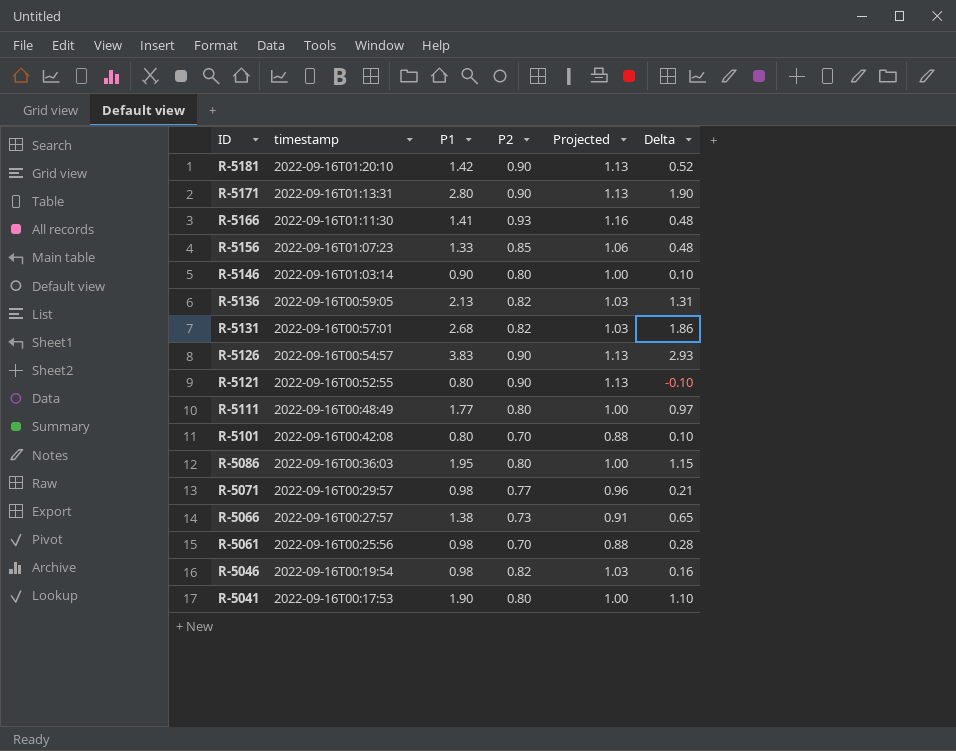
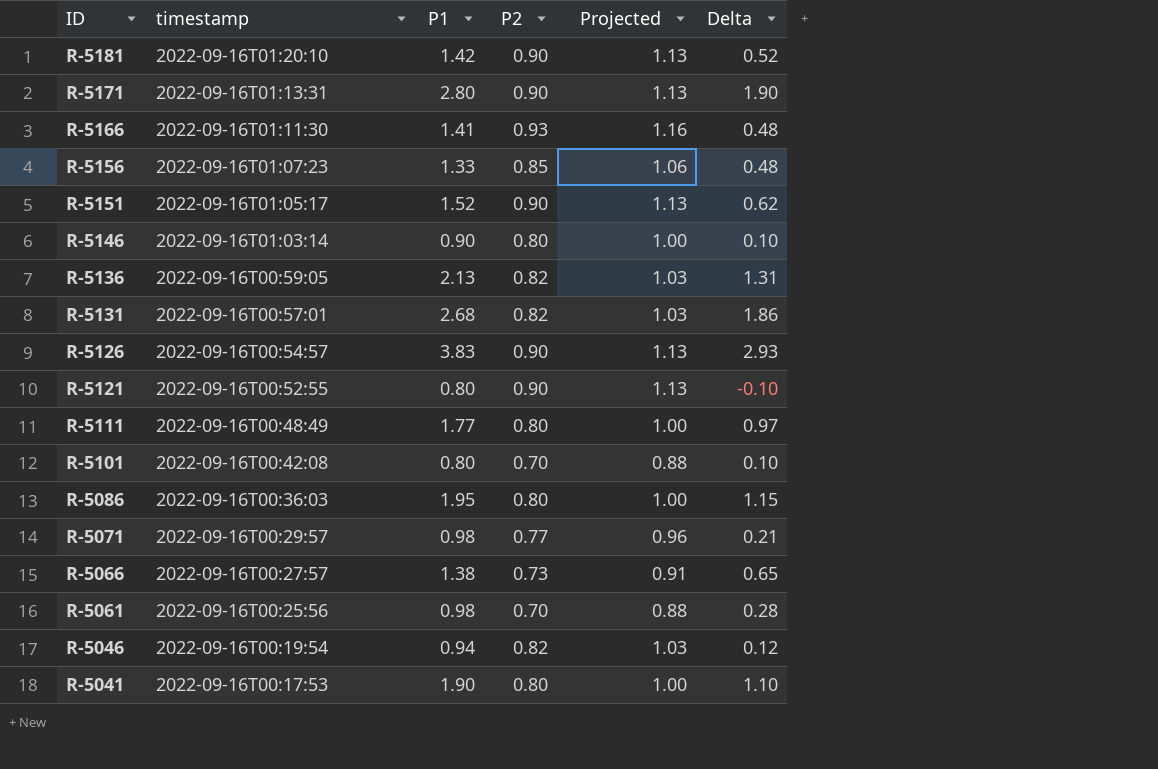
row R-5151: none -> 2022-09-16T01:05:17 | 1.52 | 0.90 | 1.13 | 0.62
R-5046 | P1: 0.98 -> 0.94
R-5046 | Delta: 0.16 -> 0.12

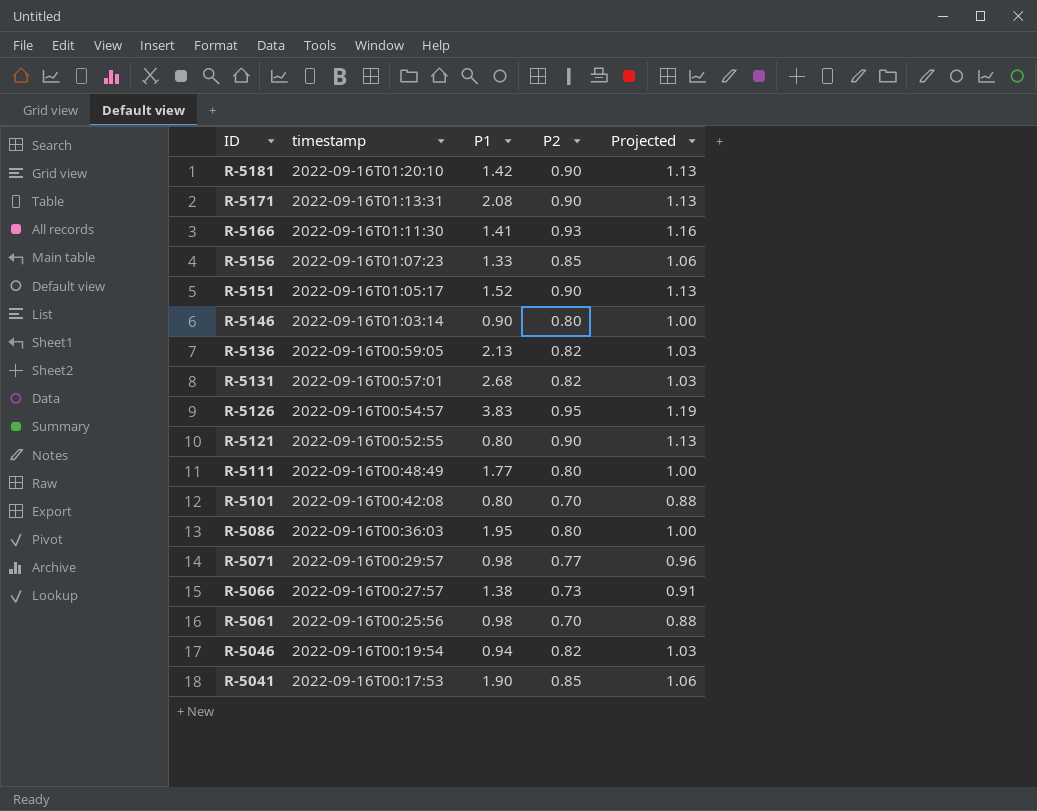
column Delta | formula: [P1] - [P2] -> none
R-5171 | P1: 2.80 -> 2.08
R-5126 | P2: 0.90 -> 0.95
R-5126 | Projected: 1.13 -> 1.19
R-5041 | P2: 0.80 -> 0.85
R-5041 | Projected: 1.00 -> 1.06

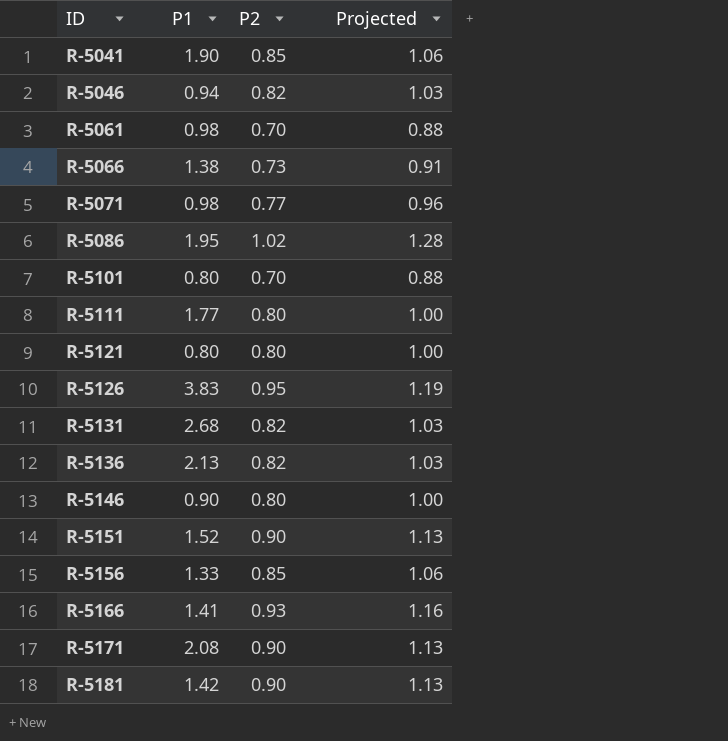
row order: ID descending -> ID ascending
column timestamp | position: 2 -> none
R-5086 | P2: 0.80 -> 1.02
R-5086 | Projected: 1.00 -> 1.28
R-5121 | P2: 0.90 -> 0.80
R-5121 | Projected: 1.13 -> 1.00

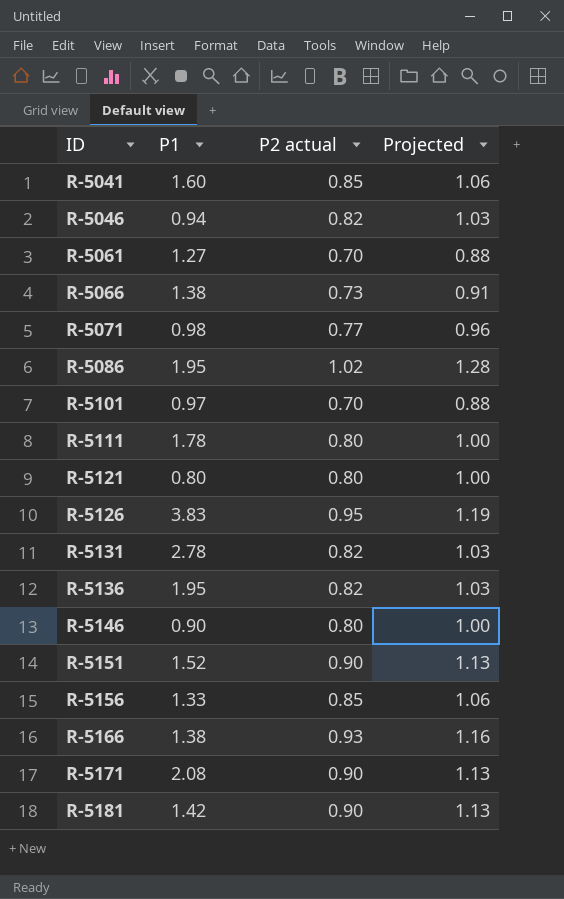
column name: P2 -> P2 actual
R-5041 | P1: 1.90 -> 1.60
R-5061 | P1: 0.98 -> 1.27
R-5101 | P1: 0.80 -> 0.97
R-5111 | P1: 1.77 -> 1.78
R-5131 | P1: 2.68 -> 2.78
R-5136 | P1: 2.13 -> 1.95
R-5166 | P1: 1.41 -> 1.38

